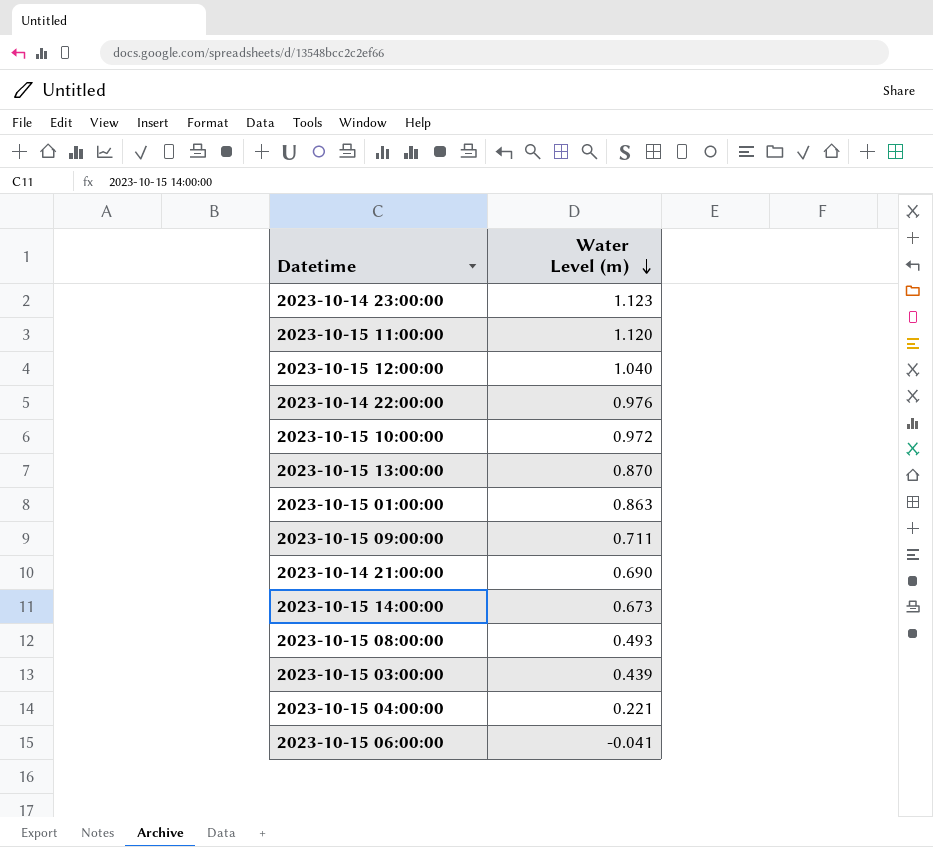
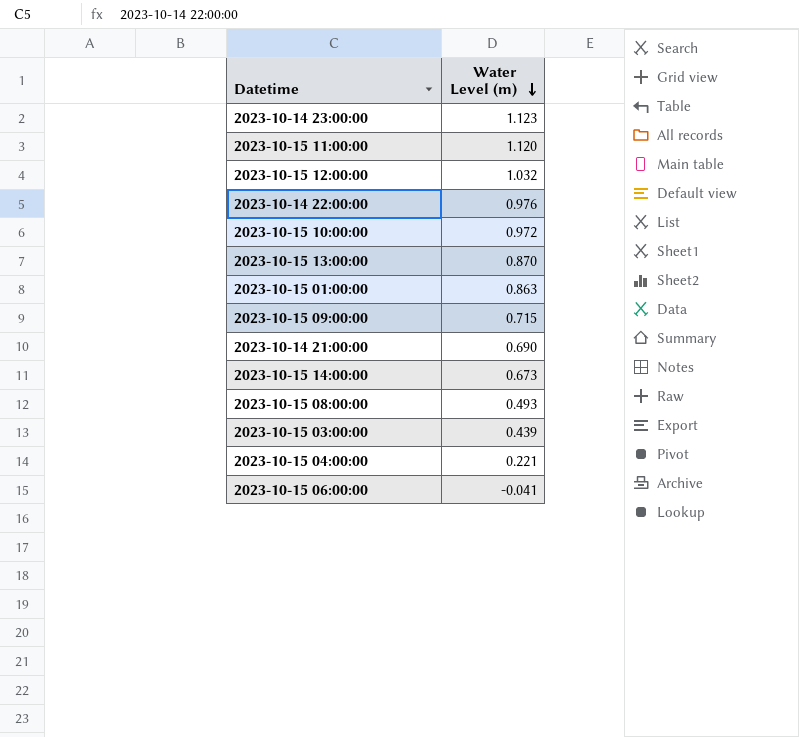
2023-10-15 12:00:00 | Water Level (m): 1.040 -> 1.032
2023-10-15 09:00:00 | Water Level (m): 0.711 -> 0.715

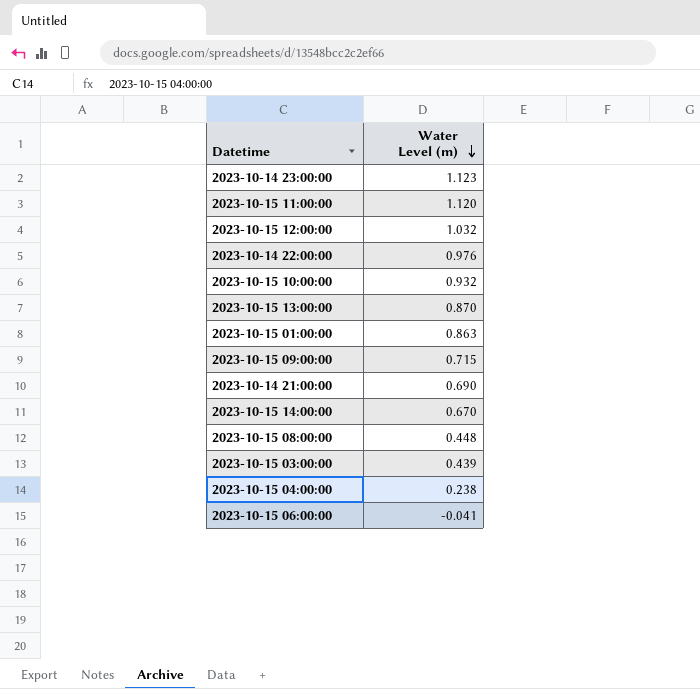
2023-10-15 10:00:00 | Water Level (m): 0.972 -> 0.932
2023-10-15 14:00:00 | Water Level (m): 0.673 -> 0.670
2023-10-15 08:00:00 | Water Level (m): 0.493 -> 0.448
2023-10-15 04:00:00 | Water Level (m): 0.221 -> 0.238

